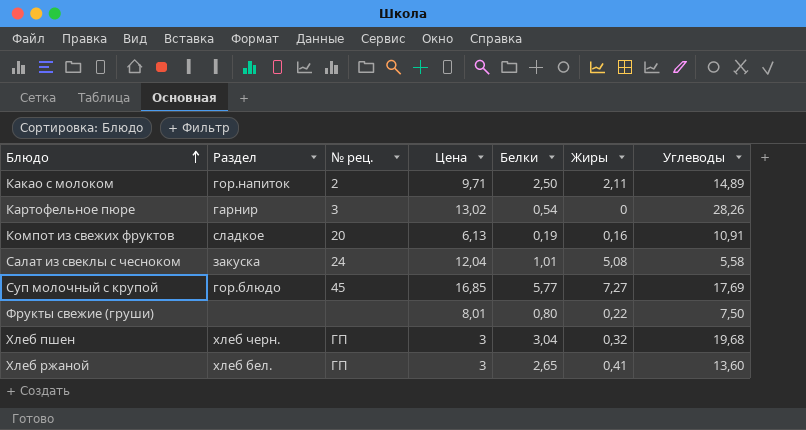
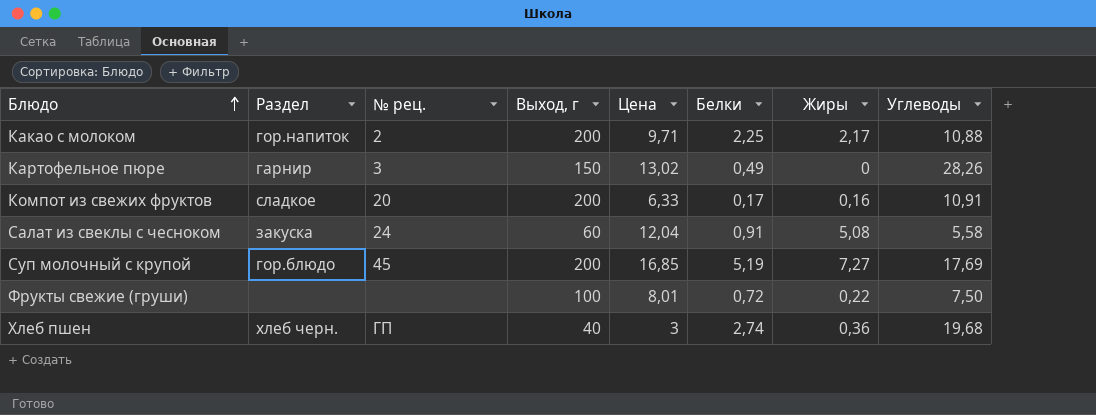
column Выход, г | position: none -> 4
row Хлеб ржаной: хлеб бел. | ГП | 3 | 2,65 | 0,41 | 13,60 -> none
Какао с молоком | Белки: 2,50 -> 2,25
Какао с молоком | Жиры: 2,11 -> 2,17
Какао с молоком | Углеводы: 14,89 -> 10,88
Картофельное пюре | Белки: 0,54 -> 0,49
Компот из свежих фруктов | Цена: 6,13 -> 6,33
Компот из свежих фруктов | Белки: 0,19 -> 0,17
Салат из свеклы с чесноком | Белки: 1,01 -> 0,91
Суп молочный с крупой | Белки: 5,77 -> 5,19
Фрукты свежие (груши) | Белки: 0,80 -> 0,72
Хлеб пшен | Белки: 3,04 -> 2,74
Хлеб пшен | Жиры: 0,32 -> 0,36

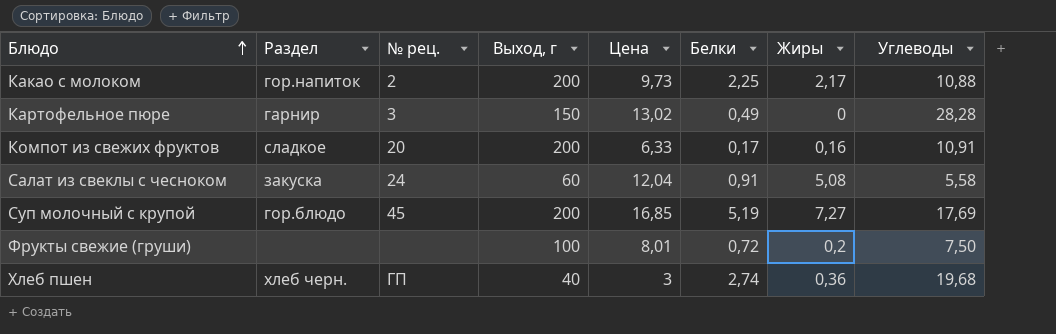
Какао с молоком | Цена: 9,71 -> 9,73
Картофельное пюре | Углеводы: 28,26 -> 28,28
Фрукты свежие (груши) | Жиры: 0,22 -> 0,2

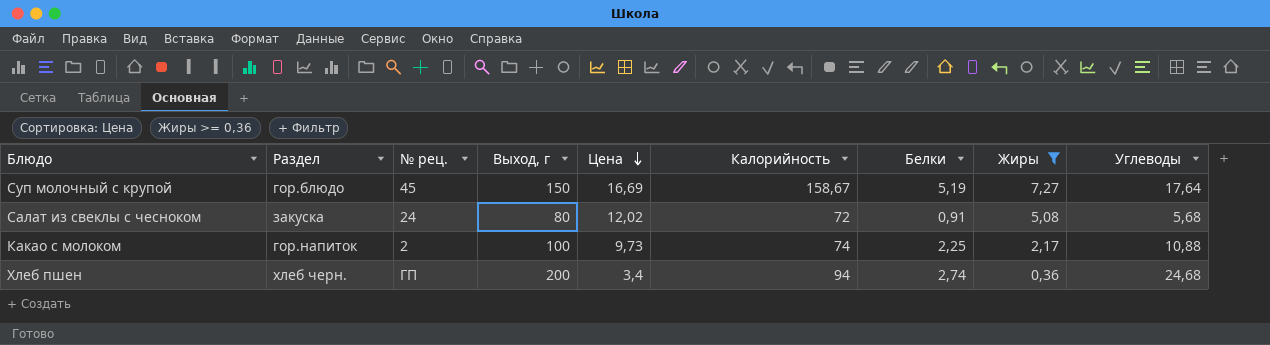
filter: none -> Жиры >= 0,36
row order: Блюдо ascending -> Цена descending
column Калорийность | position: none -> 6
Суп молочный с крупой | Выход, г: 200 -> 150
Суп молочный с крупой | Цена: 16,85 -> 16,69
Суп молочный с крупой | Углеводы: 17,69 -> 17,64
Салат из свеклы с чесноком | Выход, г: 60 -> 80
Салат из свеклы с чесноком | Цена: 12,04 -> 12,02
Салат из свеклы с чесноком | Углеводы: 5,58 -> 5,68
Какао с молоком | Выход, г: 200 -> 100
Хлеб пшен | Выход, г: 40 -> 200
Хлеб пшен | Цена: 3 -> 3,4
Хлеб пшен | Углеводы: 19,68 -> 24,68

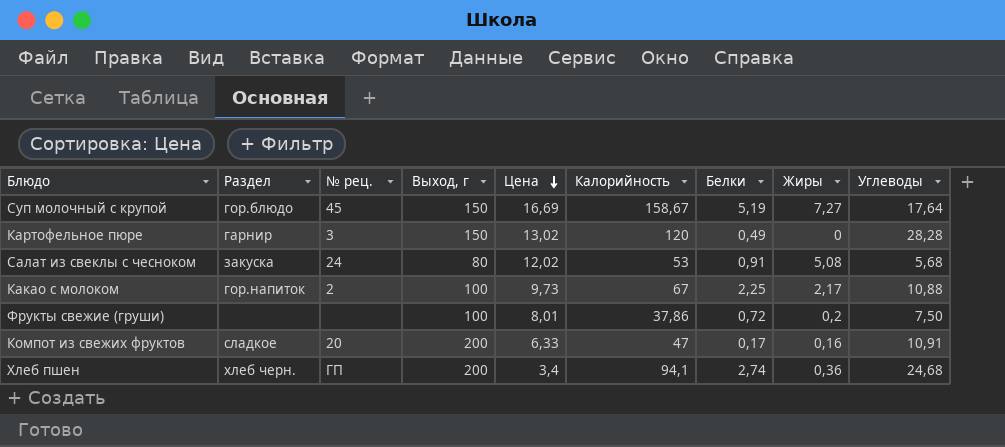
filter: Жиры >= 0,36 -> none
Салат из свеклы с чесноком | Калорийность: 72 -> 53
Какао с молоком | Калорийность: 74 -> 67
Хлеб пшен | Калорийность: 94 -> 94,1

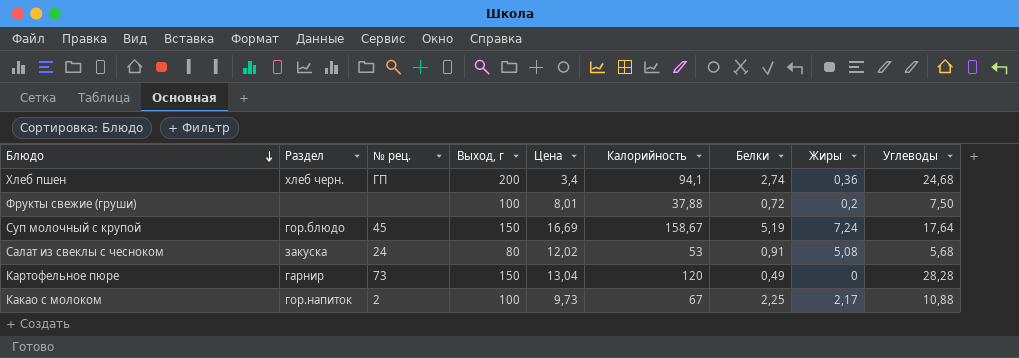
row order: Цена descending -> Блюдо descending
row Компот из свежих фруктов: сладкое | 20 | 200 | 6,33 | 47 | 0,17 | 0,16 | 10,91 -> none
Фрукты свежие (груши) | Калорийность: 37,86 -> 37,88
Суп молочный с крупой | Жиры: 7,27 -> 7,24
Картофельное пюре | № рец.: 3 -> 73
Картофельное пюре | Цена: 13,02 -> 13,04

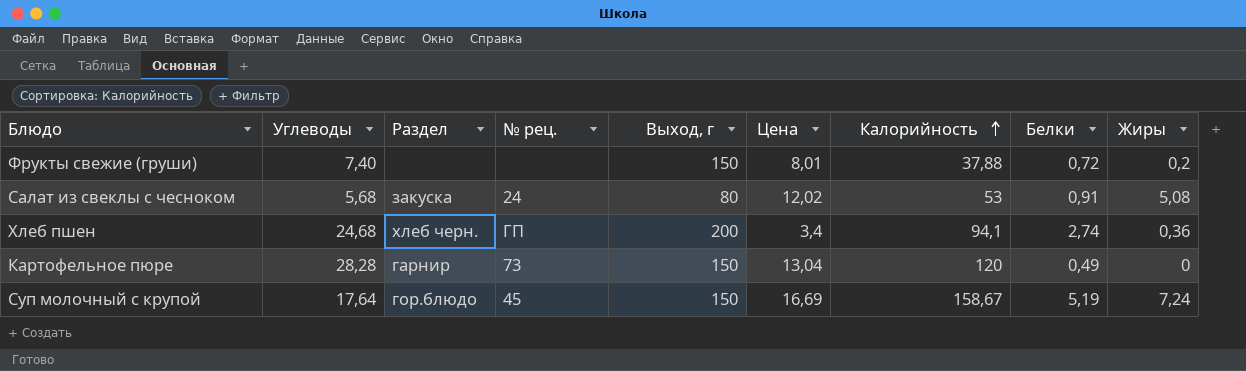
row order: Блюдо descending -> Калорийность ascending
column Углеводы | position: 9 -> 2
row Какао с молоком: гор.напиток | 2 | 100 | 9,73 | 67 | 2,25 | 2,17 | 10,88 -> none
Фрукты свежие (груши) | Углеводы: 7,50 -> 7,40
Фрукты свежие (груши) | Выход, г: 100 -> 150

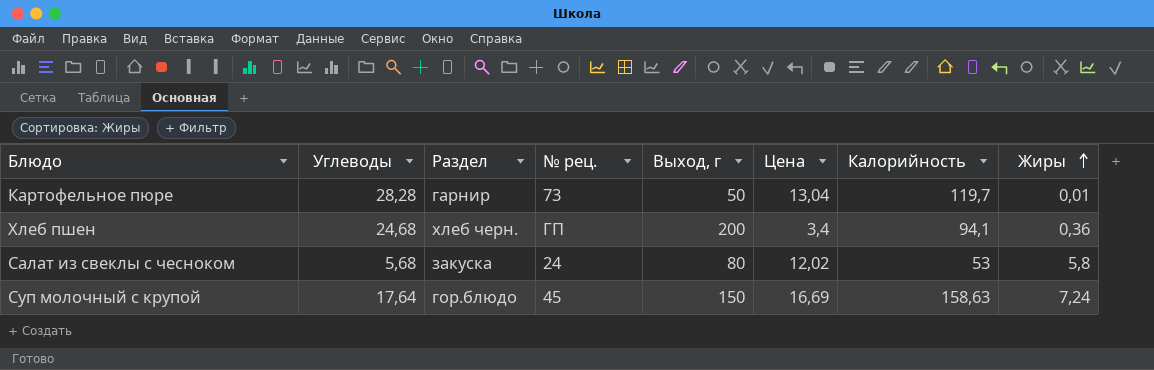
row order: Калорийность ascending -> Жиры ascending
column Белки | position: 8 -> none
row Фрукты свежие (груши): 7,40 | none | none | 150 | 8,01 | 37,88 | 0,72 | 0,2 -> none
Картофельное пюре | Выход, г: 150 -> 50
Картофельное пюре | Калорийность: 120 -> 119,7
Картофельное пюре | Жиры: 0 -> 0,01
Салат из свеклы с чесноком | Жиры: 5,08 -> 5,8
Суп молочный с крупой | Калорийность: 158,67 -> 158,63

